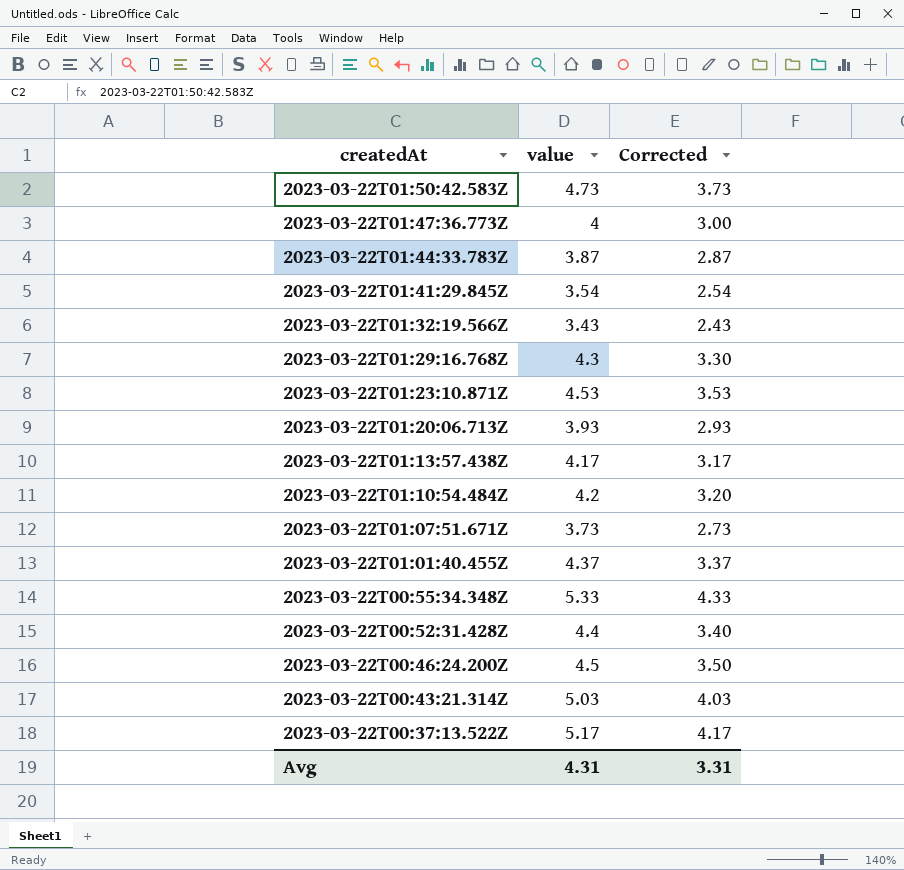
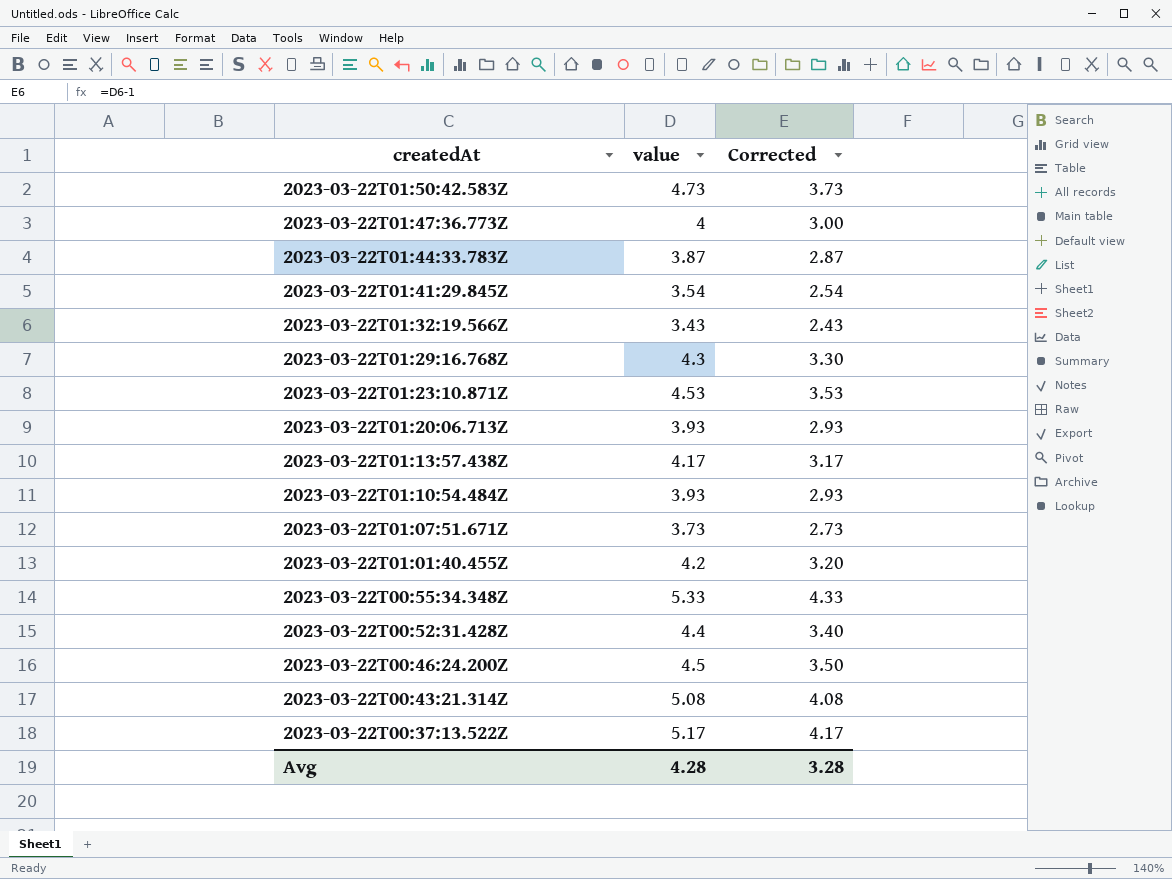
2023-03-22T01:10:54.484Z | value: 4.2 -> 3.93
2023-03-22T01:10:54.484Z | Corrected: 3.20 -> 2.93
2023-03-22T01:01:40.455Z | value: 4.37 -> 4.2
2023-03-22T01:01:40.455Z | Corrected: 3.37 -> 3.20
2023-03-22T00:43:21.314Z | value: 5.03 -> 5.08
2023-03-22T00:43:21.314Z | Corrected: 4.03 -> 4.08
Avg | value: 4.31 -> 4.28
Avg | Corrected: 3.31 -> 3.28

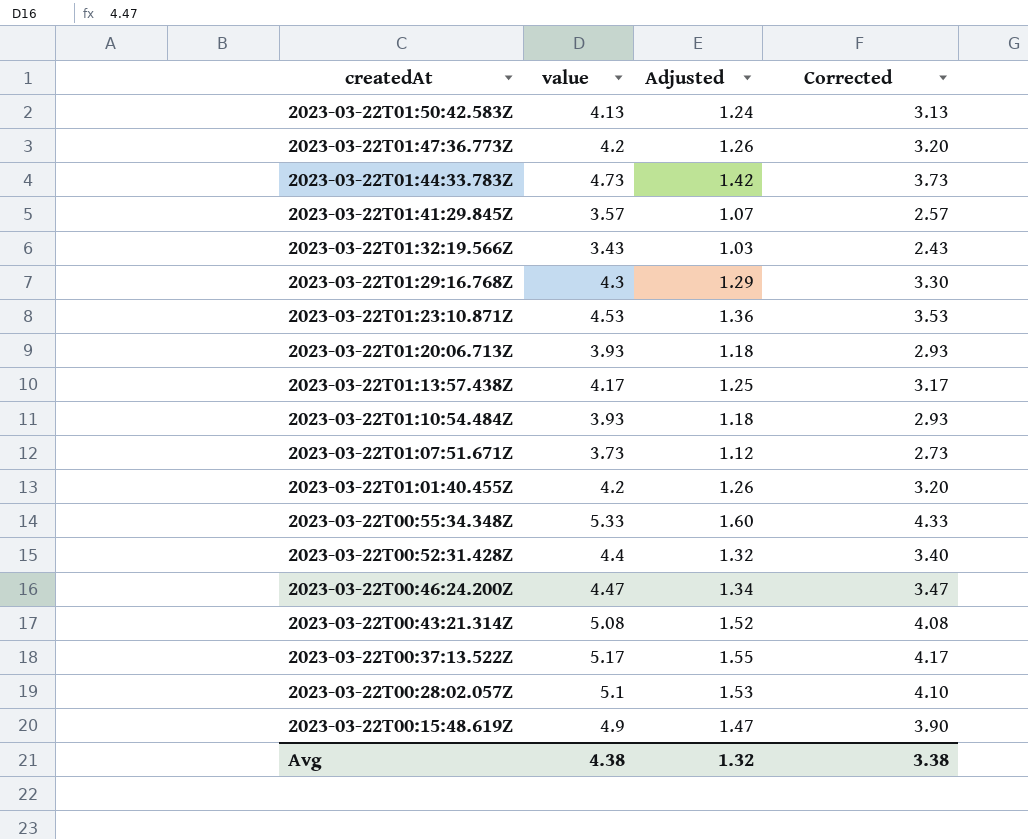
column Adjusted | formula: none -> [value] * 0.3
2023-03-22T01:50:42.583Z | value: 4.73 -> 4.13
2023-03-22T01:50:42.583Z | Corrected: 3.73 -> 3.13
2023-03-22T01:47:36.773Z | value: 4 -> 4.2
2023-03-22T01:47:36.773Z | Corrected: 3.00 -> 3.20
2023-03-22T01:44:33.783Z | value: 3.87 -> 4.73
2023-03-22T01:44:33.783Z | Corrected: 2.87 -> 3.73
2023-03-22T01:41:29.845Z | value: 3.54 -> 3.57
2023-03-22T01:41:29.845Z | Corrected: 2.54 -> 2.57
2023-03-22T00:46:24.200Z | value: 4.5 -> 4.47
2023-03-22T00:46:24.200Z | Corrected: 3.50 -> 3.47
row 2023-03-22T00:28:02.057Z: none -> 5.1 | 1.53 | 4.10
row 2023-03-22T00:15:48.619Z: none -> 4.9 | 1.47 | 3.90
Avg | value: 4.28 -> 4.38
Avg | Corrected: 3.28 -> 3.38

